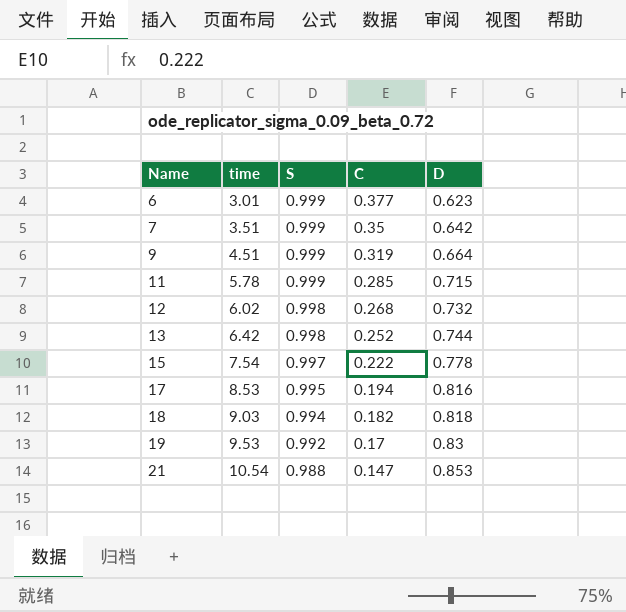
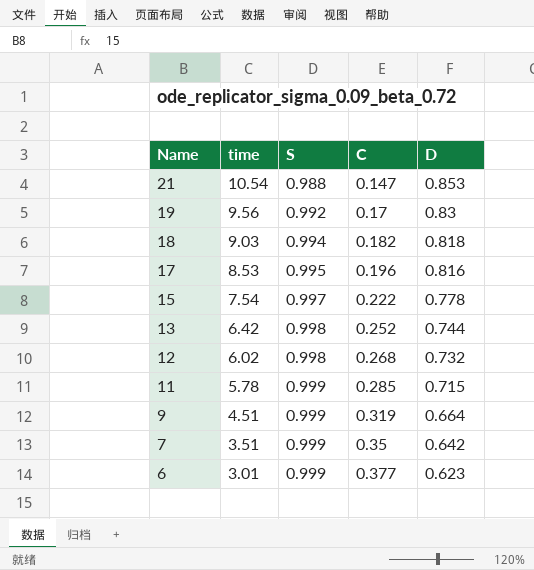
row order: Name ascending -> Name descending
19 | time: 9.53 -> 9.56
17 | C: 0.194 -> 0.196

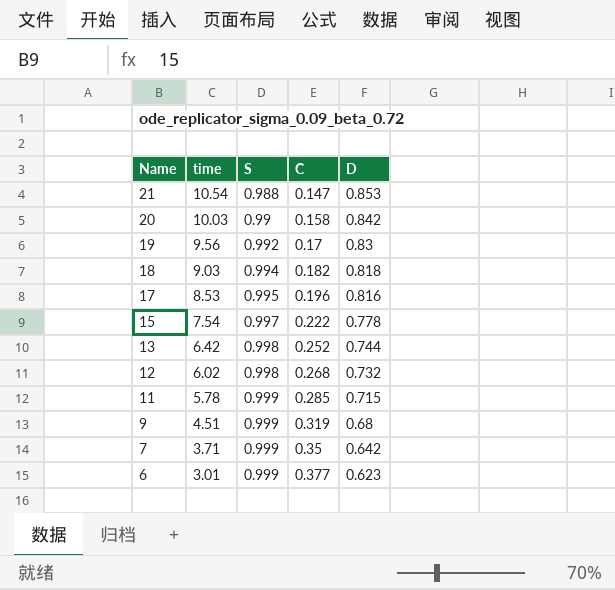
row 20: none -> 10.03 | 0.99 | 0.158 | 0.842
9 | D: 0.664 -> 0.68
7 | time: 3.51 -> 3.71

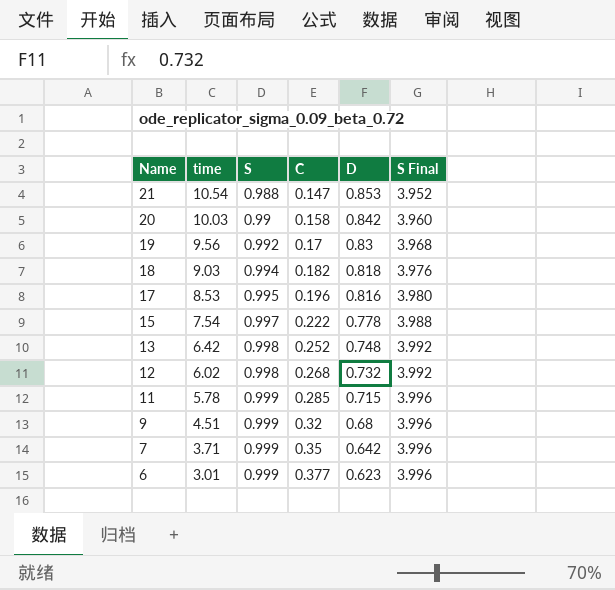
column S Final | formula: none -> [S] * 4
13 | D: 0.744 -> 0.748
9 | C: 0.319 -> 0.32

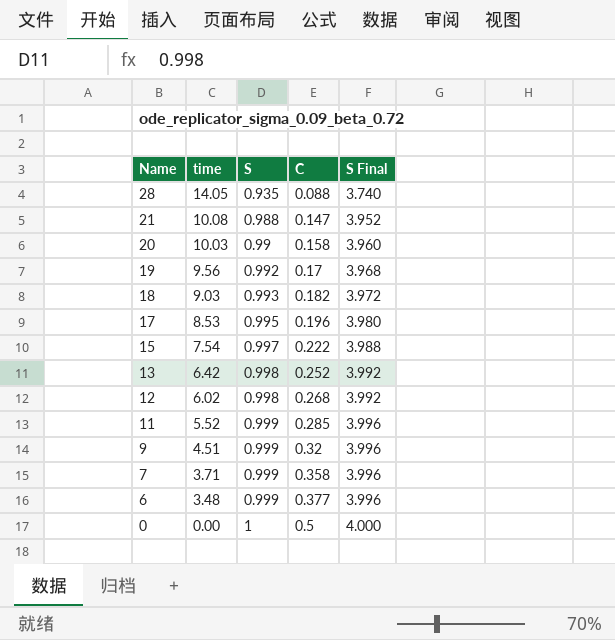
column D | position: 5 -> none
row 28: none -> 14.05 | 0.935 | 0.088 | 3.740
21 | time: 10.54 -> 10.08
18 | S: 0.994 -> 0.993
18 | S Final: 3.976 -> 3.972
11 | time: 5.78 -> 5.52
7 | C: 0.35 -> 0.358
6 | time: 3.01 -> 3.48
row 0: none -> 0.00 | 1 | 0.5 | 4.000

